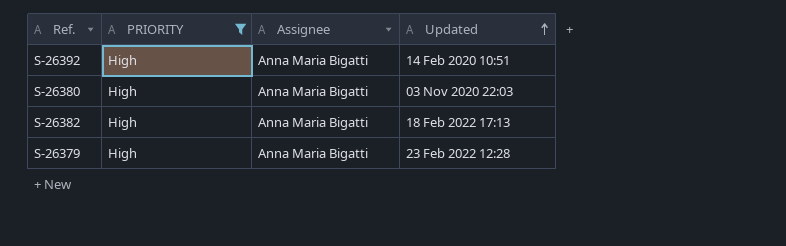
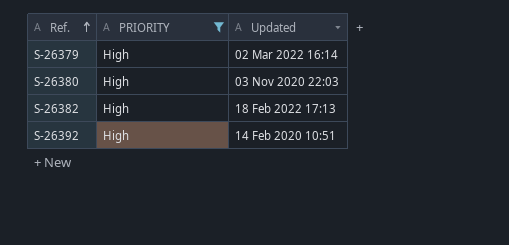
row order: Updated ascending -> Ref. ascending
column Assignee | position: 3 -> none
S-26379 | Updated: 23 Feb 2022 12:28 -> 02 Mar 2022 16:14

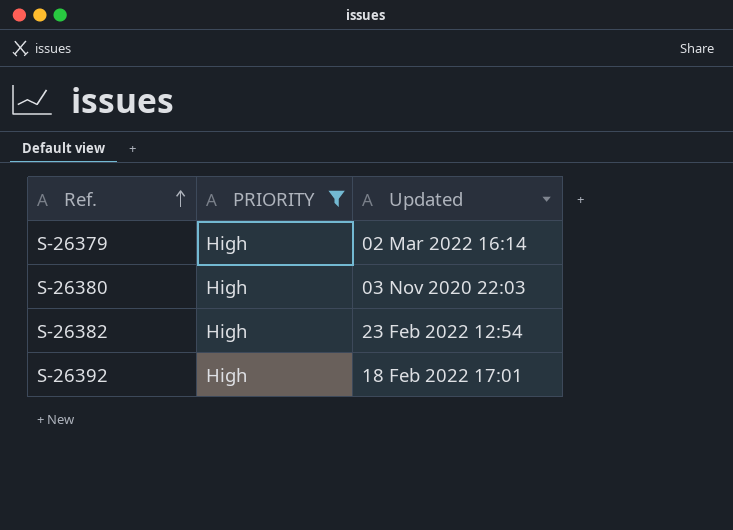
S-26382 | Updated: 18 Feb 2022 17:13 -> 23 Feb 2022 12:54
S-26392 | Updated: 14 Feb 2020 10:51 -> 18 Feb 2022 17:01

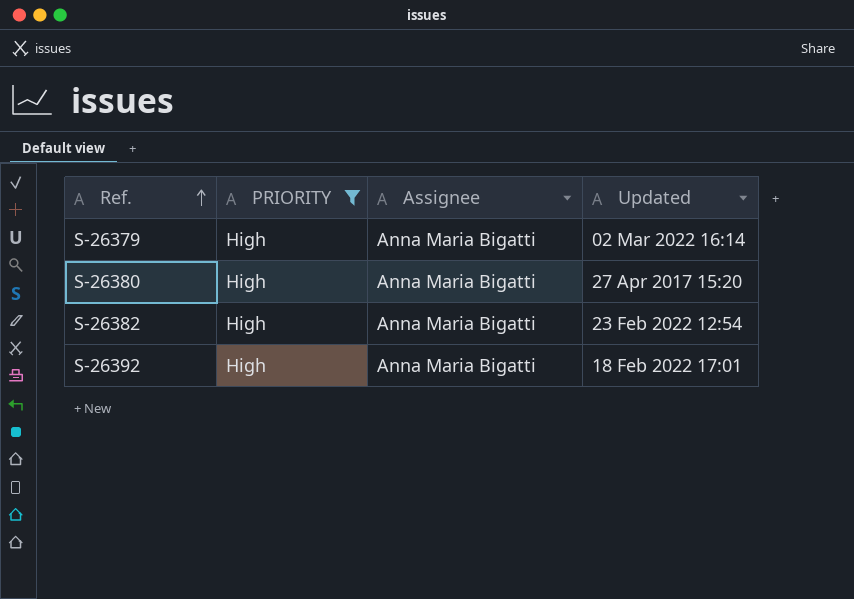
column Assignee | position: none -> 3
S-26380 | Updated: 03 Nov 2020 22:03 -> 27 Apr 2017 15:20

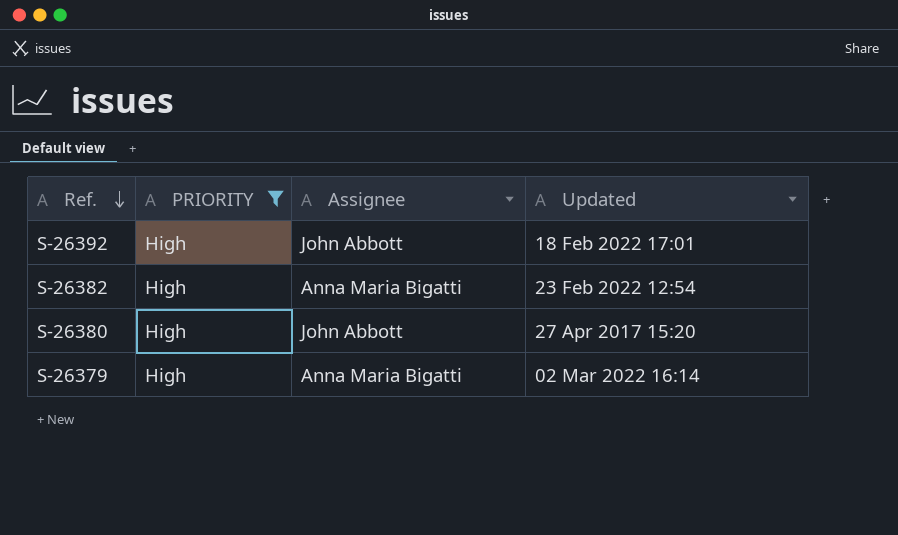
row order: Ref. ascending -> Ref. descending
S-26392 | Assignee: Anna Maria Bigatti -> John Abbott
S-26380 | Assignee: Anna Maria Bigatti -> John Abbott

